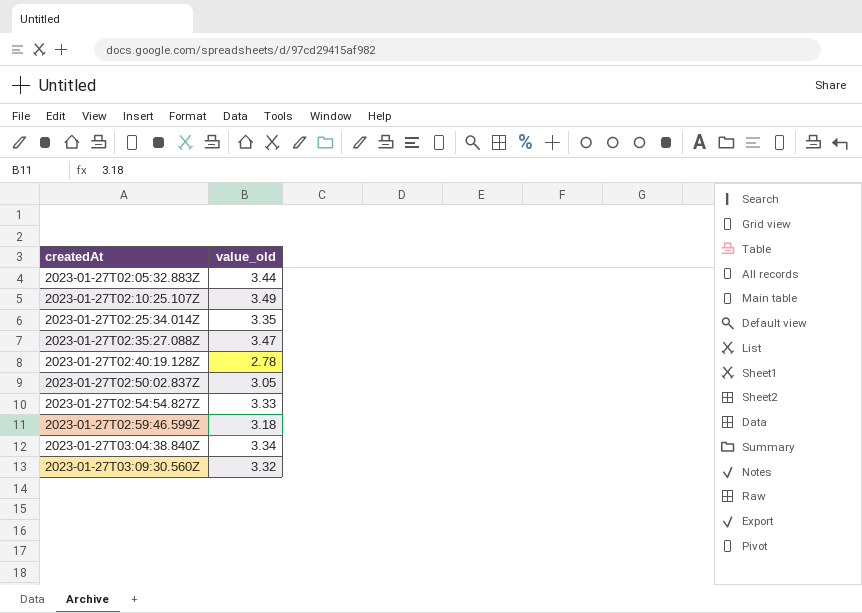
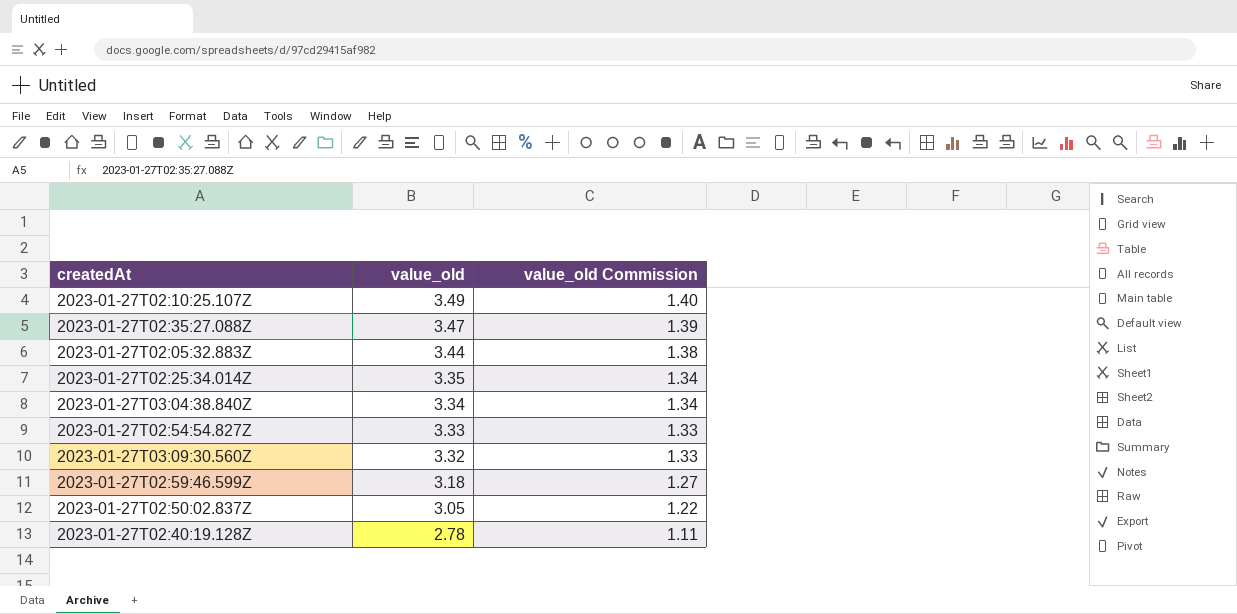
row order: createdAt ascending -> value_old descending
column value_old Commission | formula: none -> [value_old] * 0.4

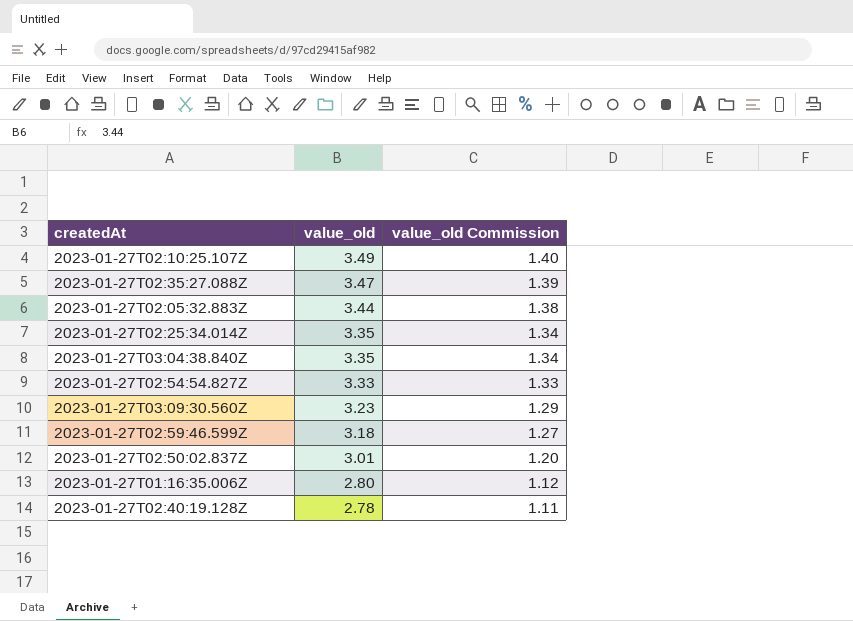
2023-01-27T03:04:38.840Z | value_old: 3.34 -> 3.35
2023-01-27T03:09:30.560Z | value_old: 3.32 -> 3.23
2023-01-27T03:09:30.560Z | value_old Commission: 1.33 -> 1.29
2023-01-27T02:50:02.837Z | value_old: 3.05 -> 3.01
2023-01-27T02:50:02.837Z | value_old Commission: 1.22 -> 1.20
row 2023-01-27T01:16:35.006Z: none -> 2.80 | 1.12

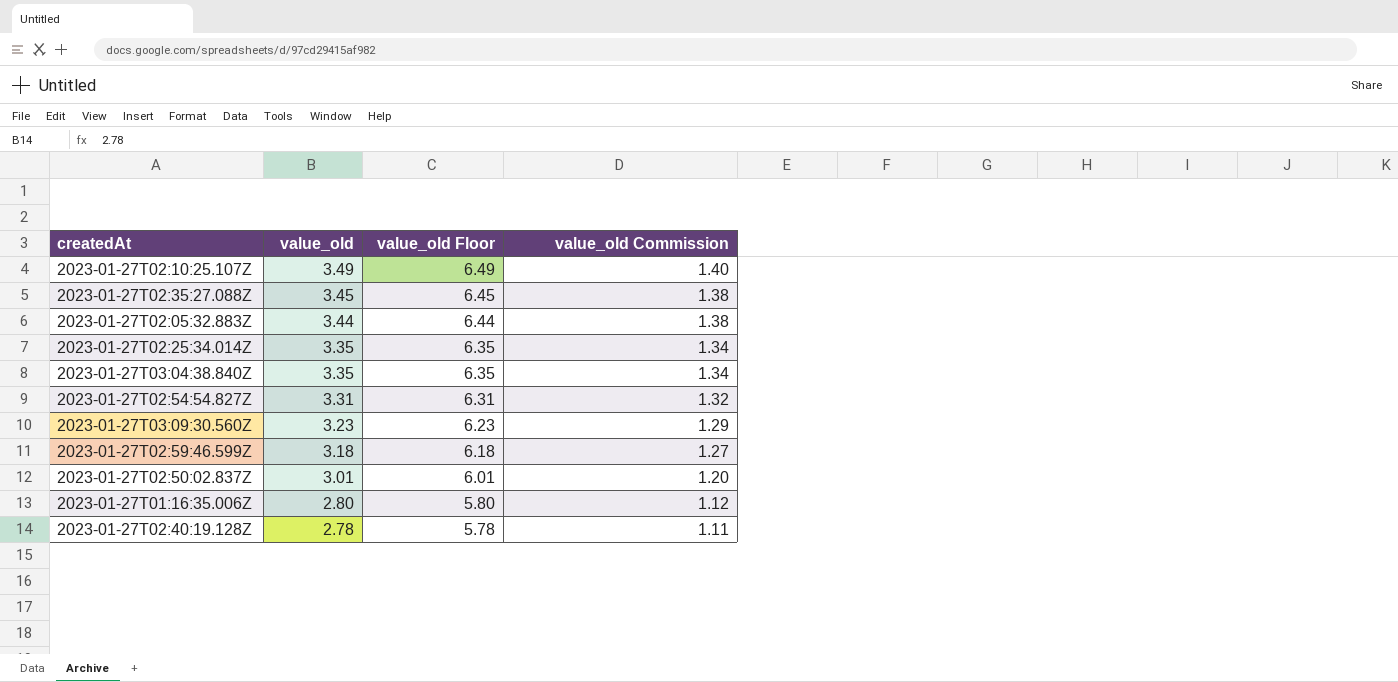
column value_old Floor | formula: none -> [value_old] + 3
2023-01-27T02:35:27.088Z | value_old: 3.47 -> 3.45
2023-01-27T02:35:27.088Z | value_old Commission: 1.39 -> 1.38
2023-01-27T02:54:54.827Z | value_old: 3.33 -> 3.31
2023-01-27T02:54:54.827Z | value_old Commission: 1.33 -> 1.32

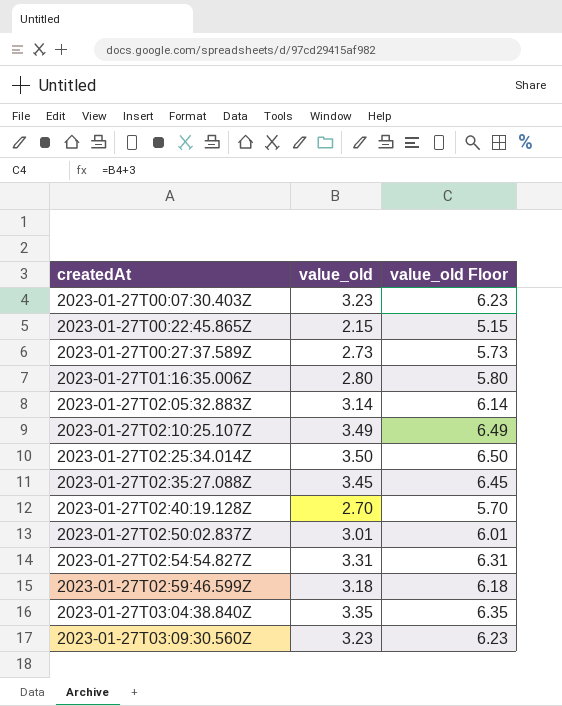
row order: value_old descending -> createdAt ascending
column value_old Commission | formula: [value_old] * 0.4 -> none
row 2023-01-27T00:07:30.403Z: none -> 3.23 | 6.23
row 2023-01-27T00:22:45.865Z: none -> 2.15 | 5.15
row 2023-01-27T00:27:37.589Z: none -> 2.73 | 5.73
2023-01-27T02:05:32.883Z | value_old: 3.44 -> 3.14
2023-01-27T02:05:32.883Z | value_old Floor: 6.44 -> 6.14
2023-01-27T02:25:34.014Z | value_old: 3.35 -> 3.50
2023-01-27T02:25:34.014Z | value_old Floor: 6.35 -> 6.50
2023-01-27T02:40:19.128Z | value_old: 2.78 -> 2.70
2023-01-27T02:40:19.128Z | value_old Floor: 5.78 -> 5.70

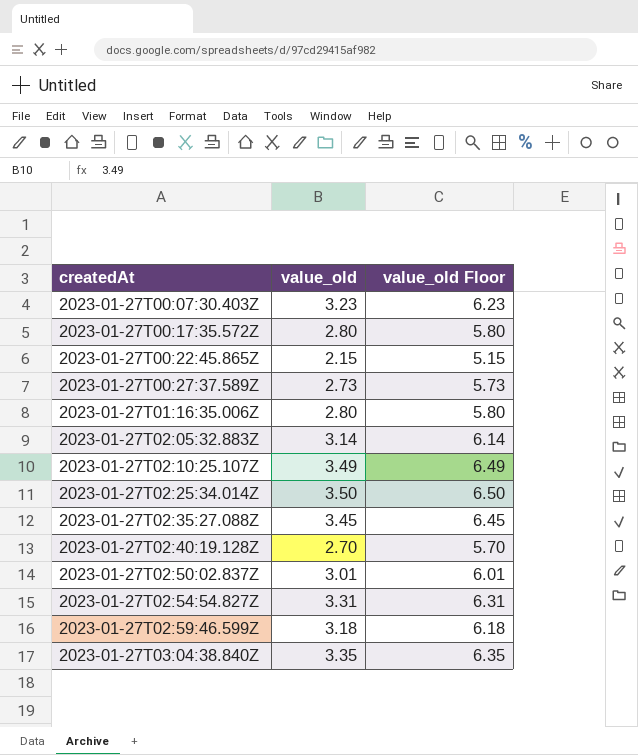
row 2023-01-27T03:09:30.560Z: 3.23 | 6.23 -> none
row 2023-01-27T00:17:35.572Z: none -> 2.80 | 5.80

